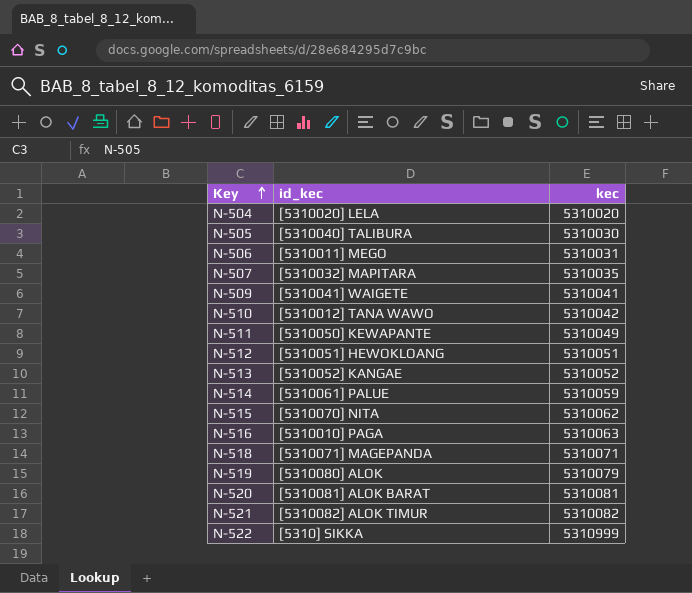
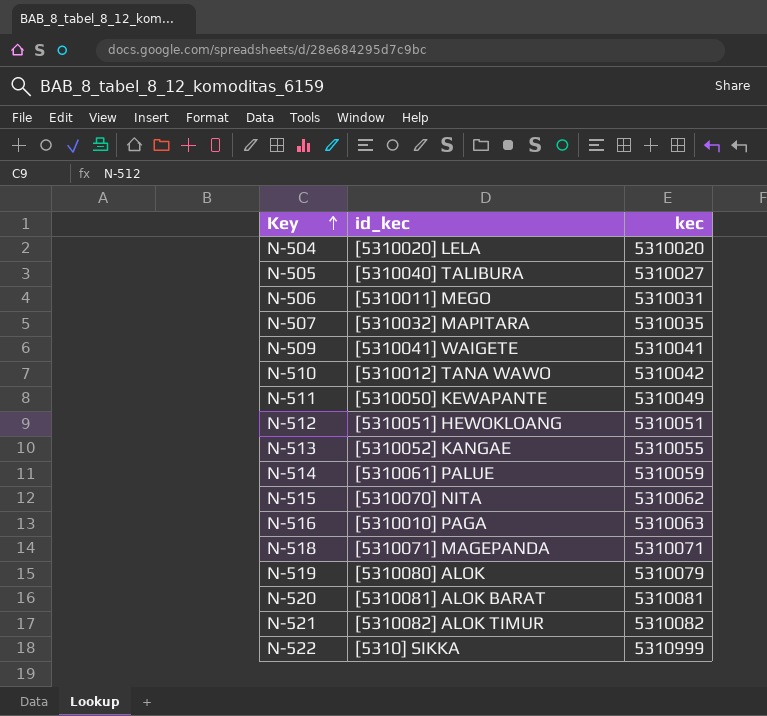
N-505 | kec: 5310030 -> 5310027
N-513 | kec: 5310052 -> 5310055

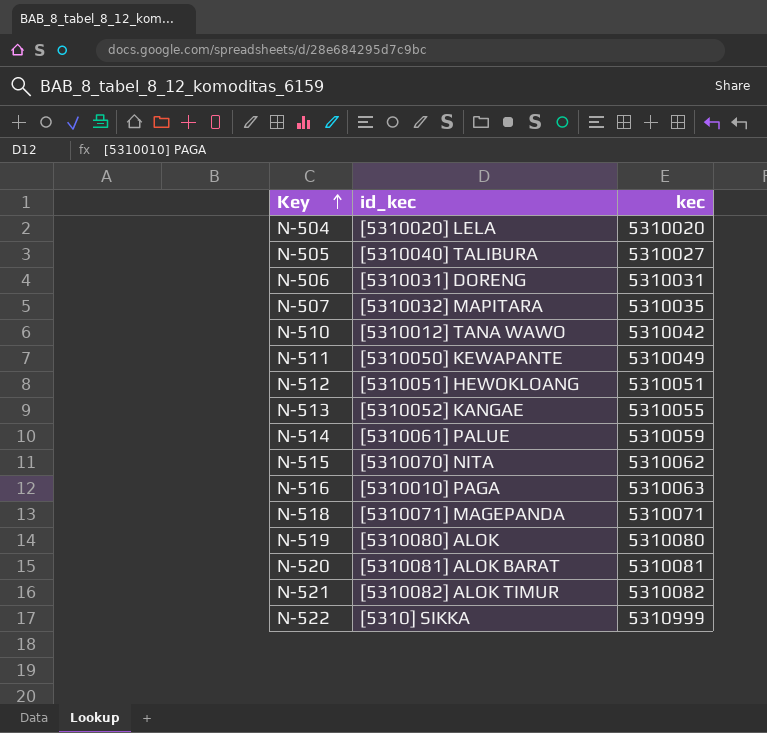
row N-509: [5310041] WAIGETE | 5310041 -> none
N-506 | id_kec: [5310011] MEGO -> [5310031] DORENG
N-519 | kec: 5310079 -> 5310080

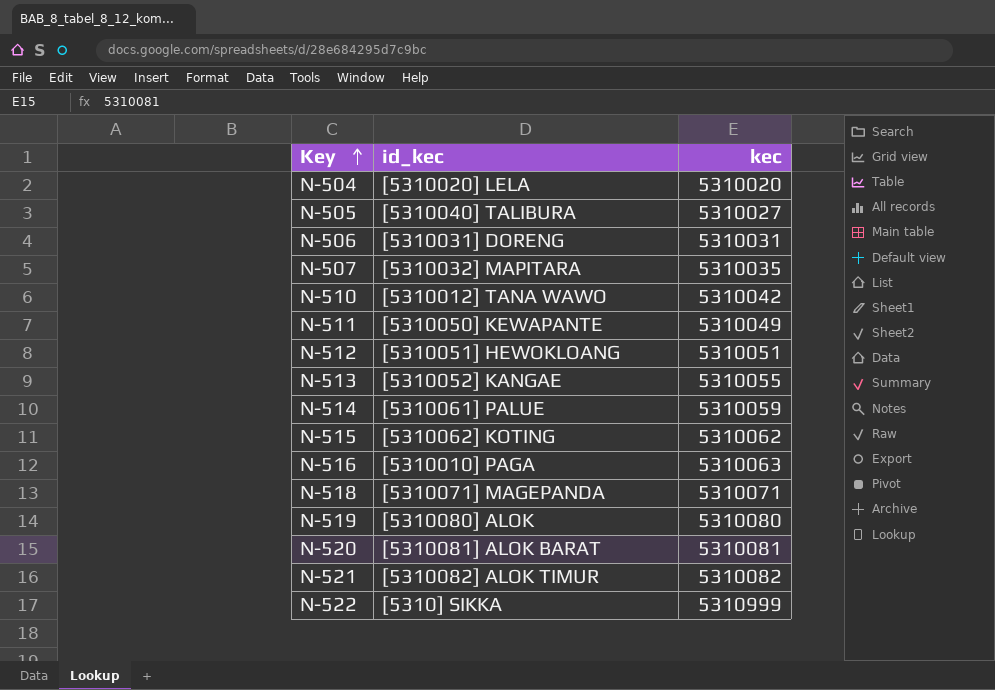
N-515 | id_kec: [5310070] NITA -> [5310062] KOTING

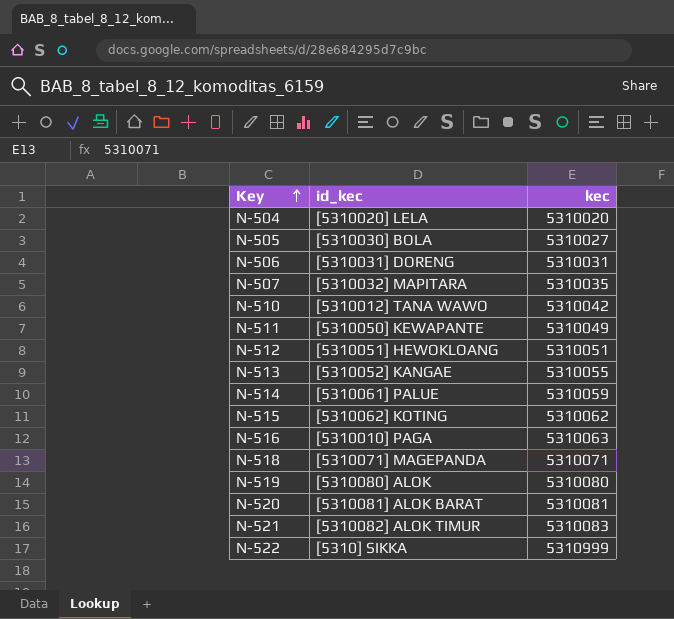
N-505 | id_kec: [5310040] TALIBURA -> [5310030] BOLA
N-521 | kec: 5310082 -> 5310083

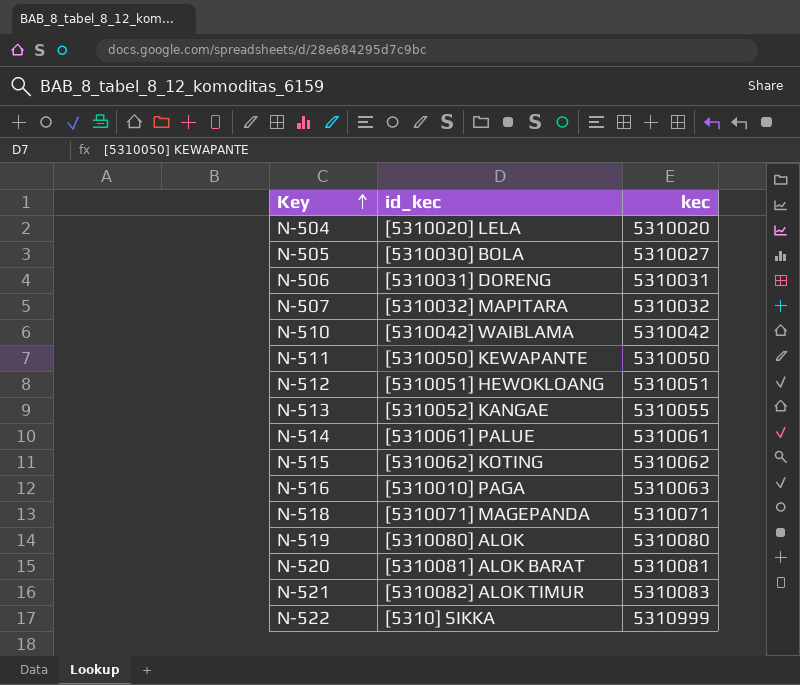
N-507 | kec: 5310035 -> 5310032
N-510 | id_kec: [5310012] TANA WAWO -> [5310042] WAIBLAMA
N-511 | kec: 5310049 -> 5310050
N-514 | kec: 5310059 -> 5310061

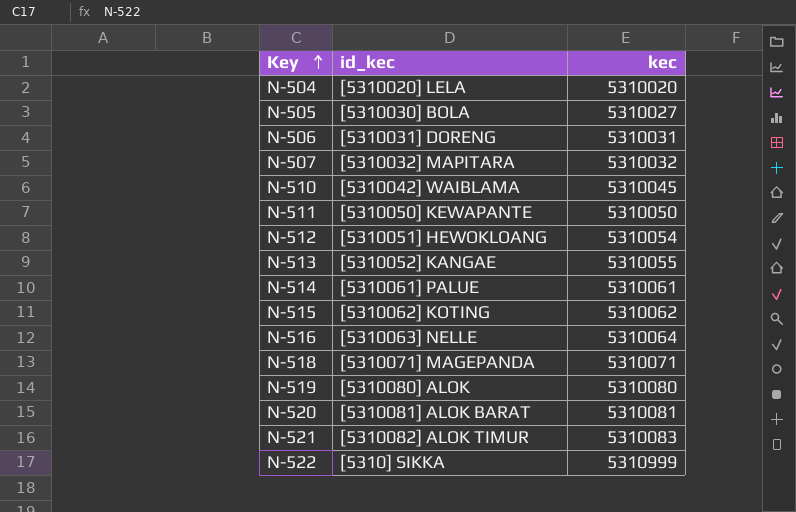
N-510 | kec: 5310042 -> 5310045
N-512 | kec: 5310051 -> 5310054
N-516 | id_kec: [5310010] PAGA -> [5310063] NELLE
N-516 | kec: 5310063 -> 5310064

